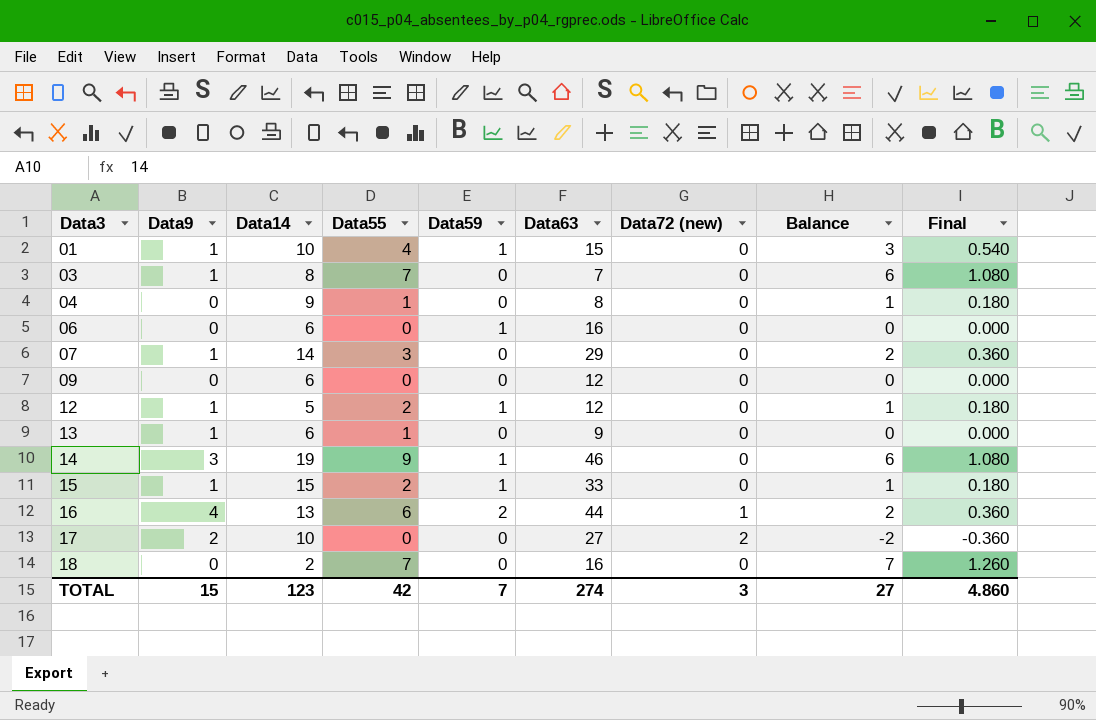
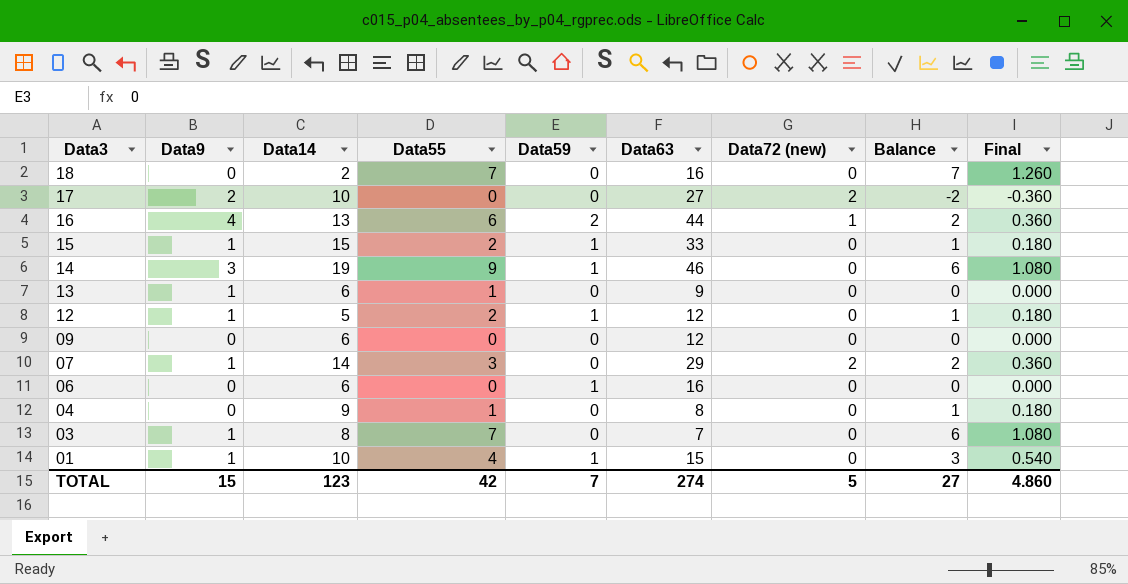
row order: Data3 ascending -> Data3 descending
07 | Data72 (new): 0 -> 2
TOTAL | Data72 (new): 3 -> 5

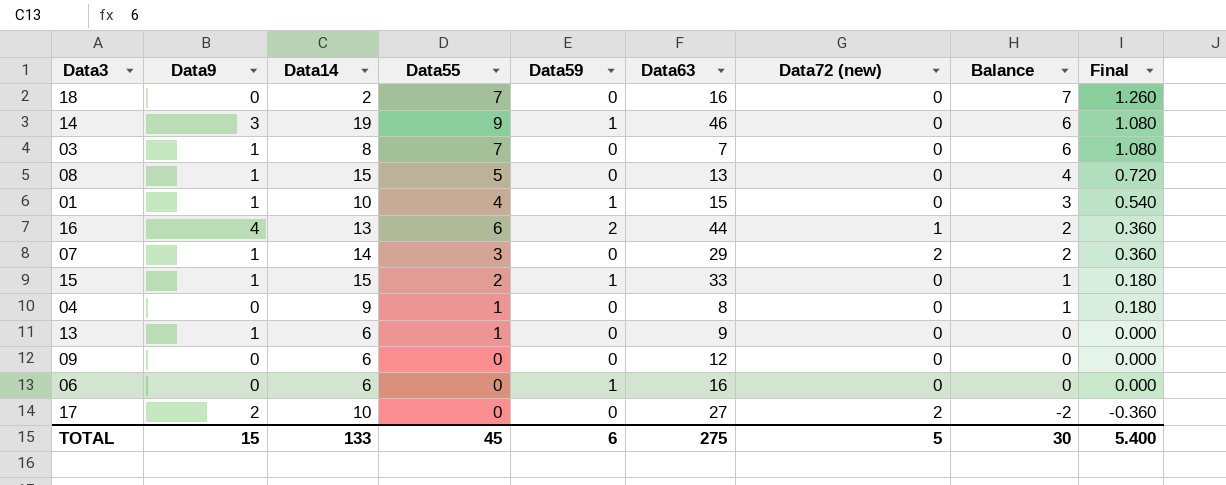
row order: Data3 descending -> Balance descending
row 12: 1 | 5 | 2 | 1 | 12 | 0 | 1 | 0.180 -> none
row 08: none -> 1 | 15 | 5 | 0 | 13 | 0 | 4 | 0.720
TOTAL | Data14: 123 -> 133
TOTAL | Data55: 42 -> 45
TOTAL | Data59: 7 -> 6
TOTAL | Data63: 274 -> 275
TOTAL | Balance: 27 -> 30
TOTAL | Final: 4.860 -> 5.400

